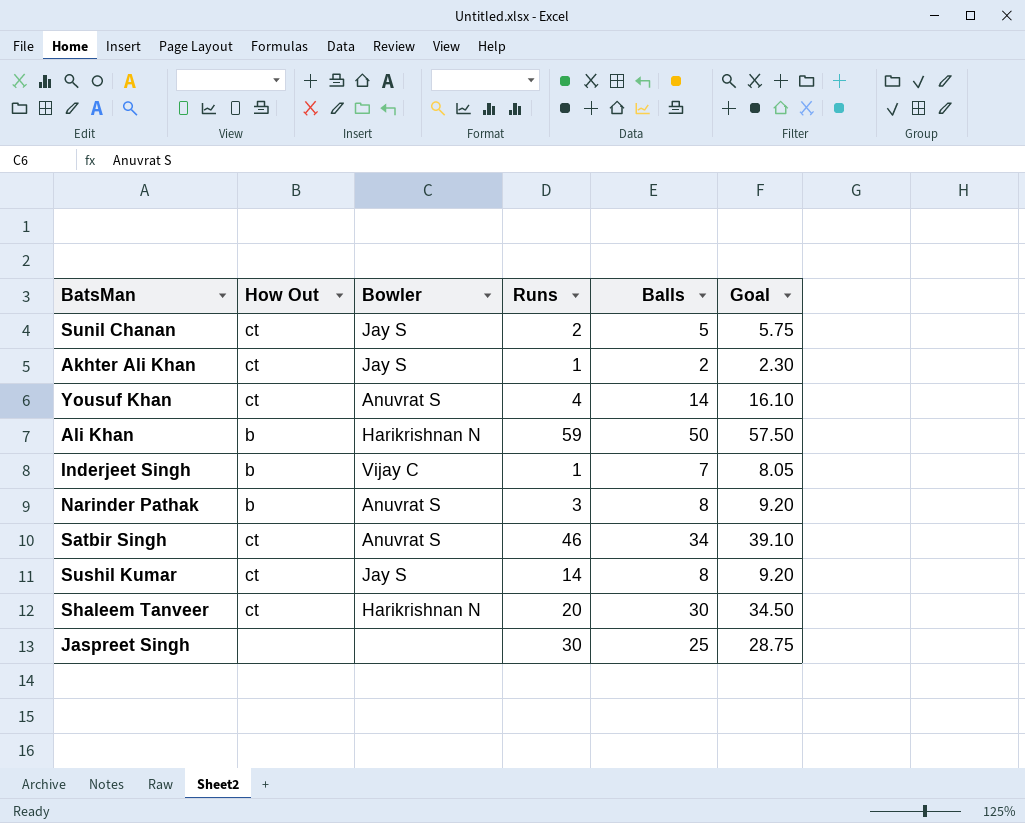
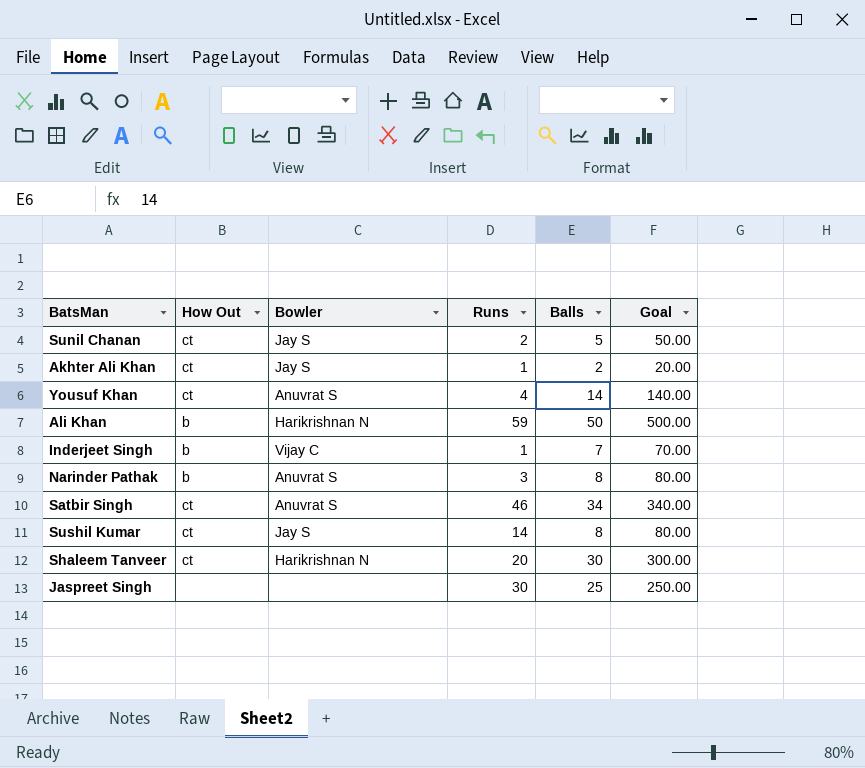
column Goal | formula: [Balls] * 1.15 -> [Balls] * 10

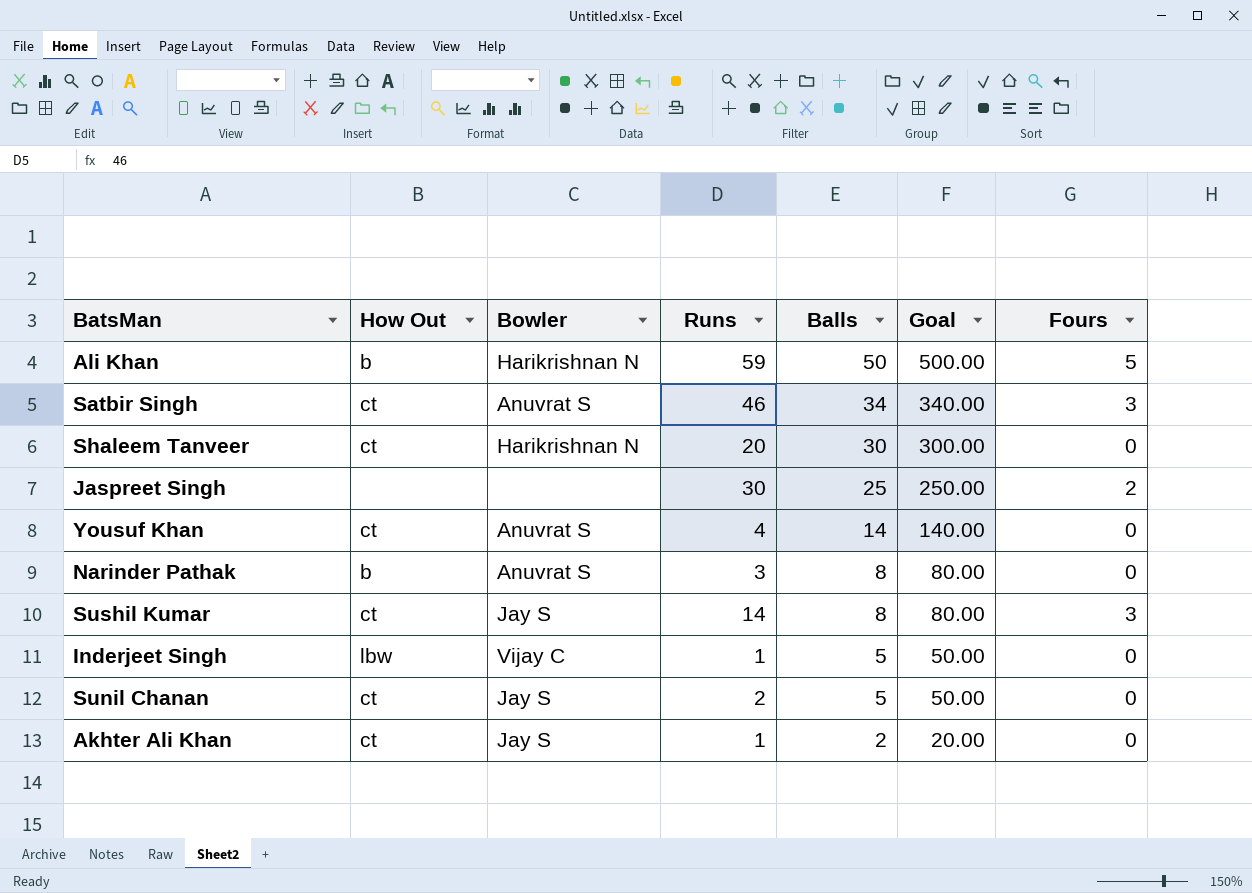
row order: none -> Balls descending
column Fours | position: none -> 7
Inderjeet Singh | How Out: b -> lbw
Inderjeet Singh | Balls: 7 -> 5
Inderjeet Singh | Goal: 70.00 -> 50.00

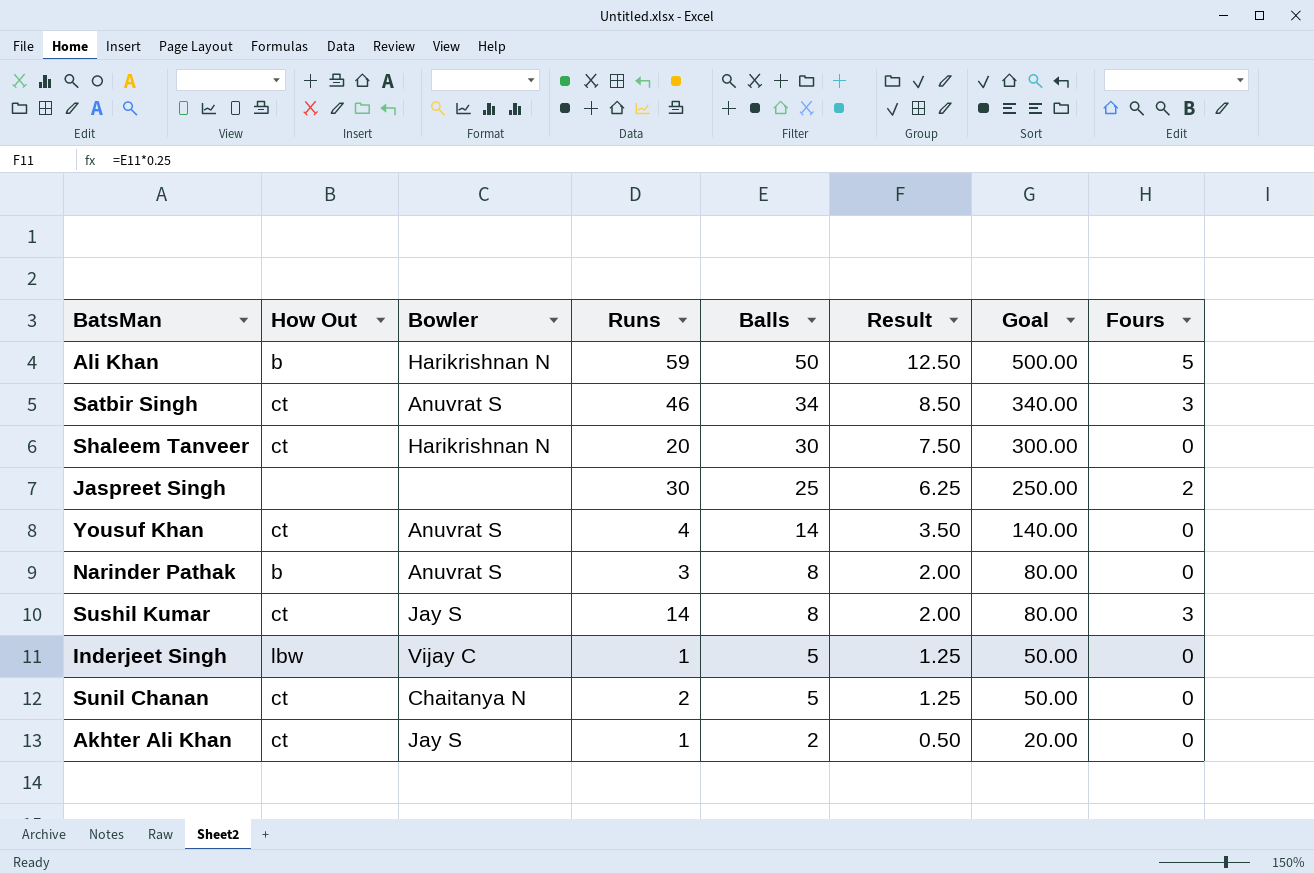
column Result | formula: none -> [Balls] * 0.25
Sunil Chanan | Bowler: Jay S -> Chaitanya N

